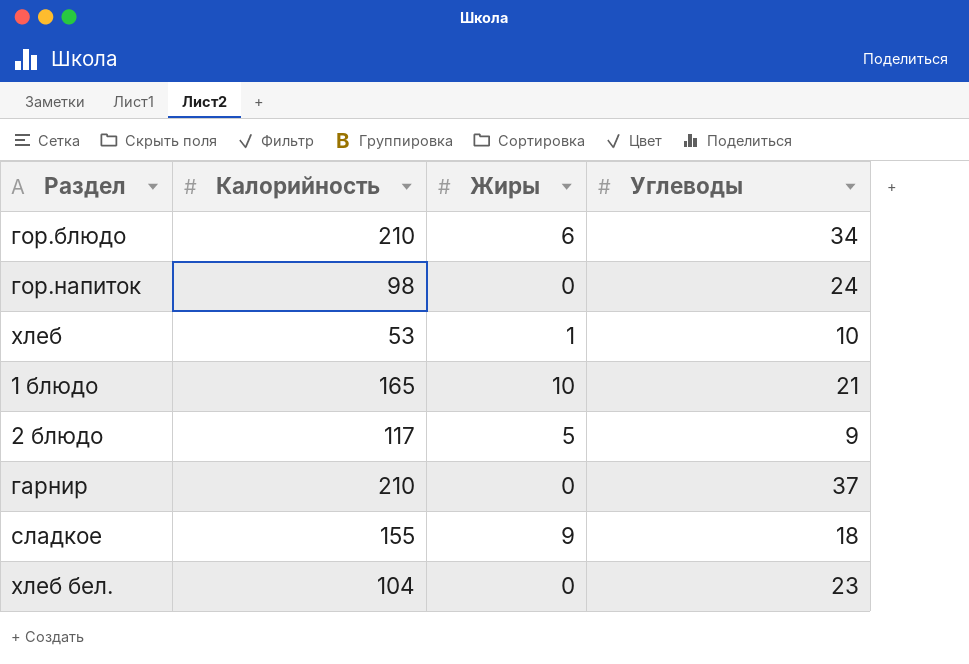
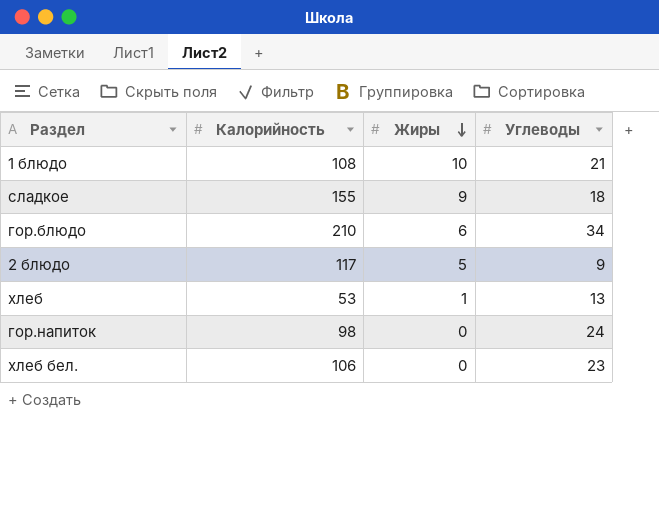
row order: none -> Жиры descending
row гарнир: 210 | 0 | 37 -> none
1 блюдо | Калорийность: 165 -> 108
хлеб | Углеводы: 10 -> 13
хлеб бел. | Калорийность: 104 -> 106

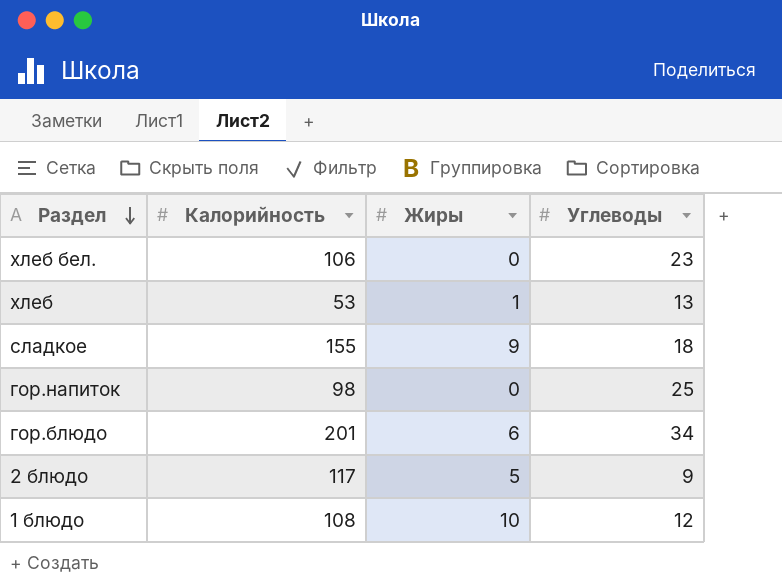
row order: Жиры descending -> Раздел descending
гор.напиток | Углеводы: 24 -> 25
гор.блюдо | Калорийность: 210 -> 201
1 блюдо | Углеводы: 21 -> 12

